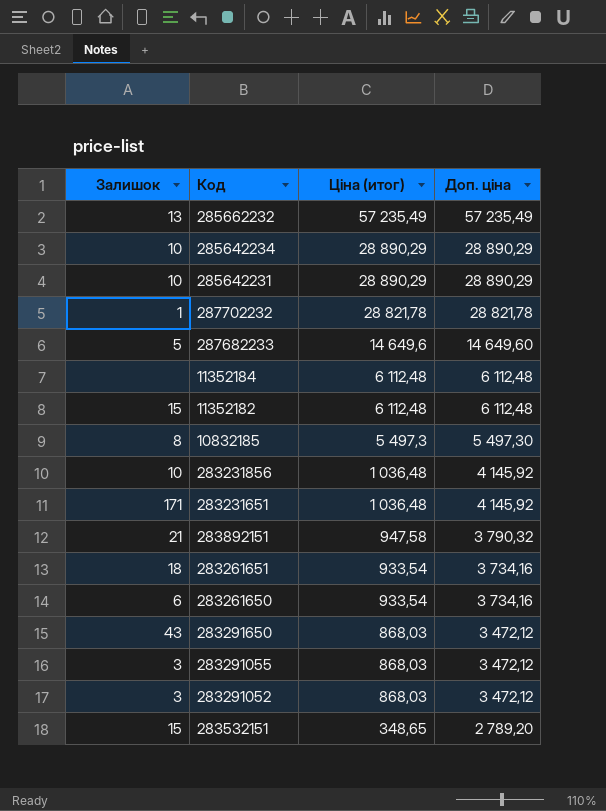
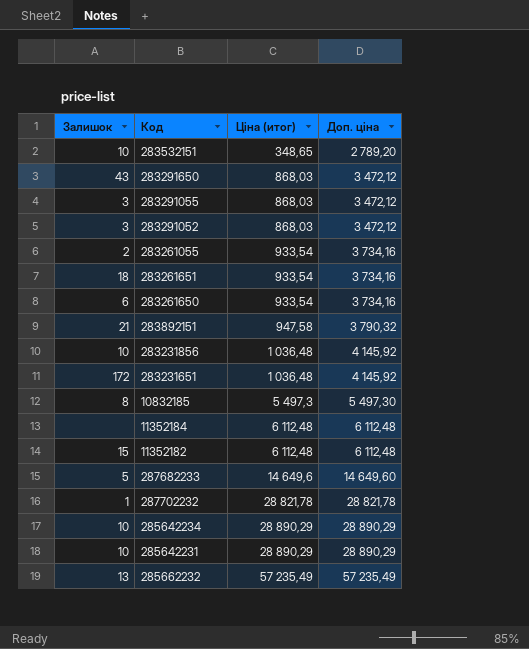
row order: Ціна (итог) descending -> Ціна (итог) ascending
283532151 | Залишок: 15 -> 10
row 283261055: none -> 2 | 933,54 | 3 734,16
283231651 | Залишок: 171 -> 172

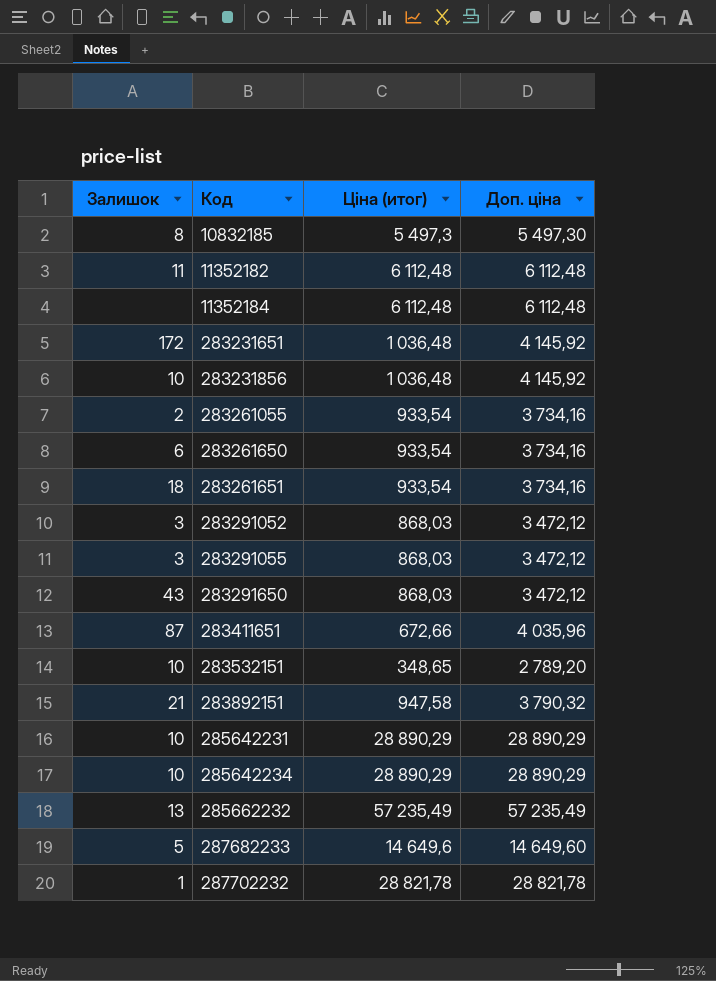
row order: Ціна (итог) ascending -> Код ascending
11352182 | Залишок: 15 -> 11
row 283411651: none -> 87 | 672,66 | 4 035,96

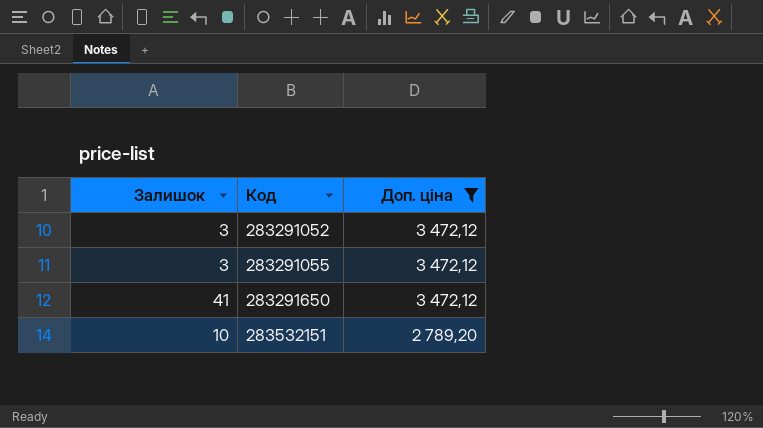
filter: none -> Доп. ціна <= 3 472,12
column Ціна (итог) | position: 3 -> none
283291650 | Залишок: 43 -> 41

